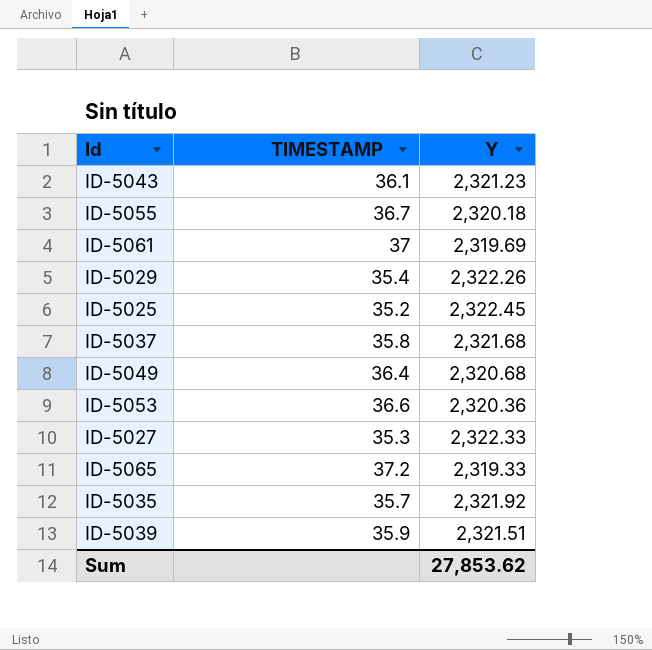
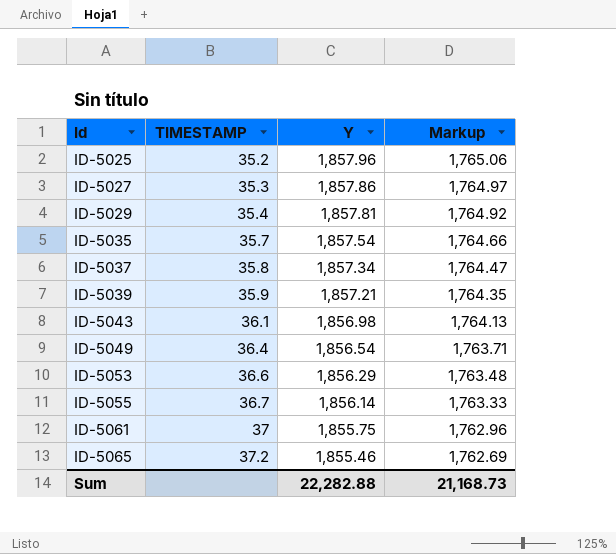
row order: none -> Id ascending
column Markup | formula: none -> [Y] * 0.95
ID-5025 | Y: 2,322.45 -> 1,857.96
ID-5027 | Y: 2,322.33 -> 1,857.86
ID-5029 | Y: 2,322.26 -> 1,857.81
ID-5035 | Y: 2,321.92 -> 1,857.54
ID-5037 | Y: 2,321.68 -> 1,857.34
ID-5039 | Y: 2,321.51 -> 1,857.21
ID-5043 | Y: 2,321.23 -> 1,856.98
ID-5049 | Y: 2,320.68 -> 1,856.54
ID-5053 | Y: 2,320.36 -> 1,856.29
ID-5055 | Y: 2,320.18 -> 1,856.14
ID-5061 | Y: 2,319.69 -> 1,855.75
ID-5065 | Y: 2,319.33 -> 1,855.46
Sum | Y: 27,853.62 -> 22,282.88

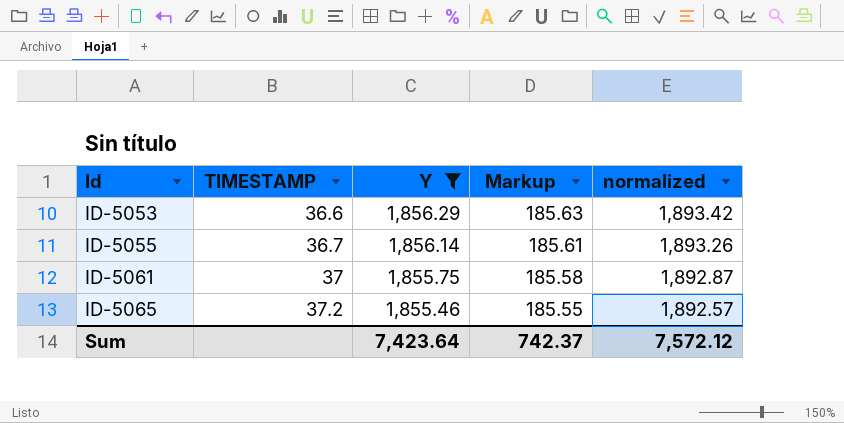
filter: none -> Y <= 1,856.29
column Markup | formula: [Y] * 0.95 -> [Y] * 0.1
column normalized | formula: none -> [Y] * 1.02
Sum | Y: 22,282.88 -> 7,423.64
Sum | Markup: 21,168.73 -> 742.37

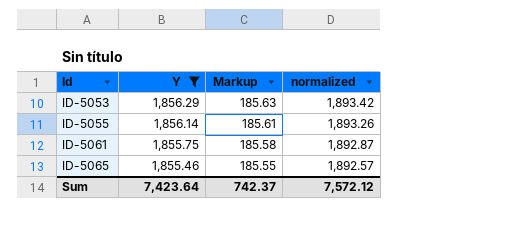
column TIMESTAMP | position: 2 -> none

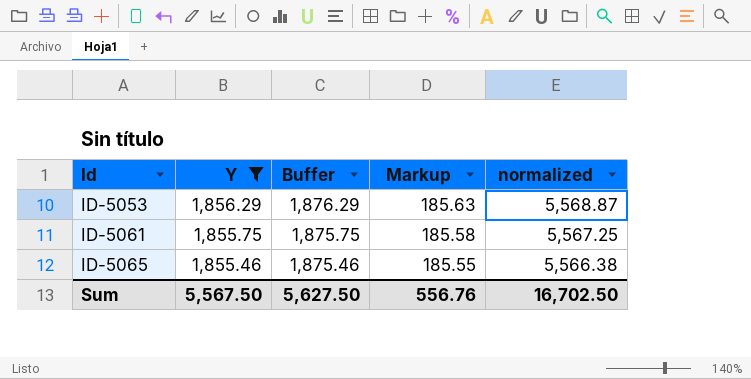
column Buffer | formula: none -> [Y] + 20
column normalized | formula: [Y] * 1.02 -> [Y] * 3
row ID-5055: 1,856.14 | 185.61 | 1,893.26 -> none
Sum | Y: 7,423.64 -> 5,567.50
Sum | Markup: 742.37 -> 556.76
Sum | normalized: 7,572.12 -> 16,702.50

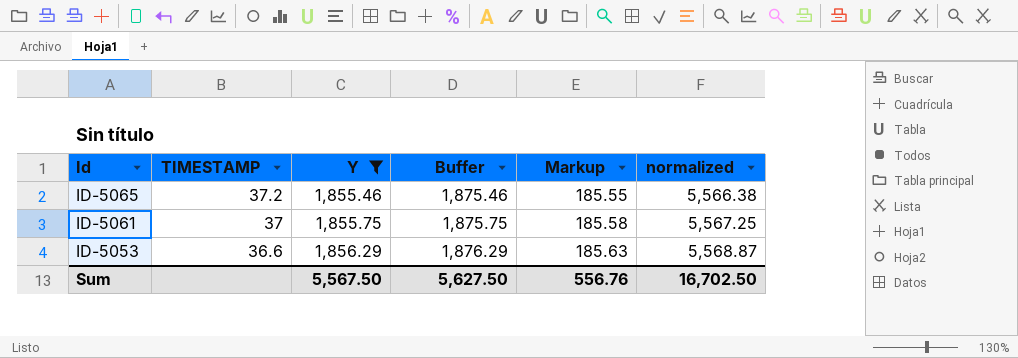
row order: Id ascending -> Id descending
column TIMESTAMP | position: none -> 2

